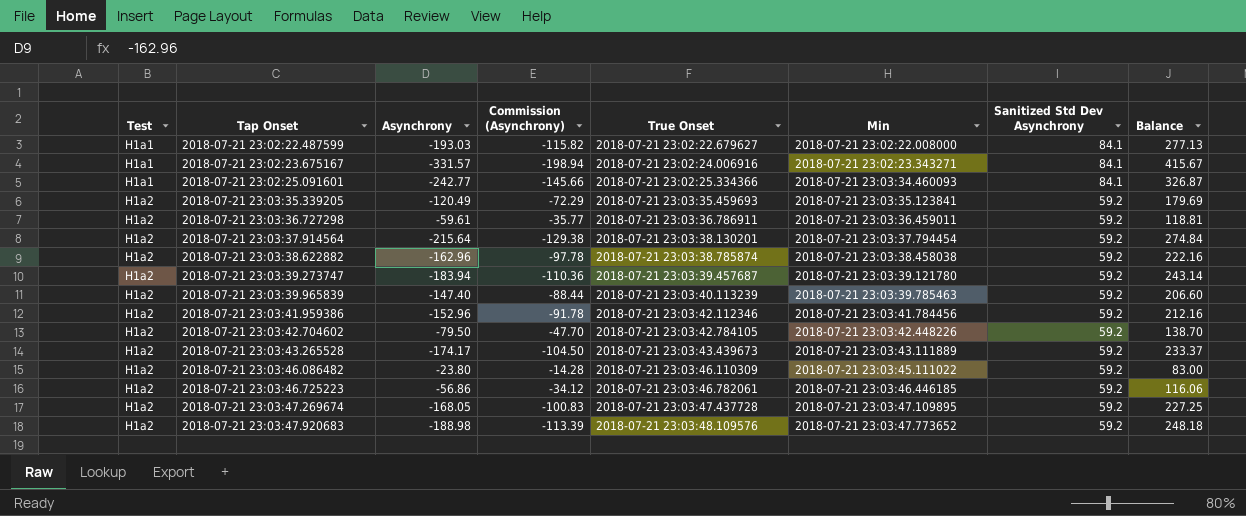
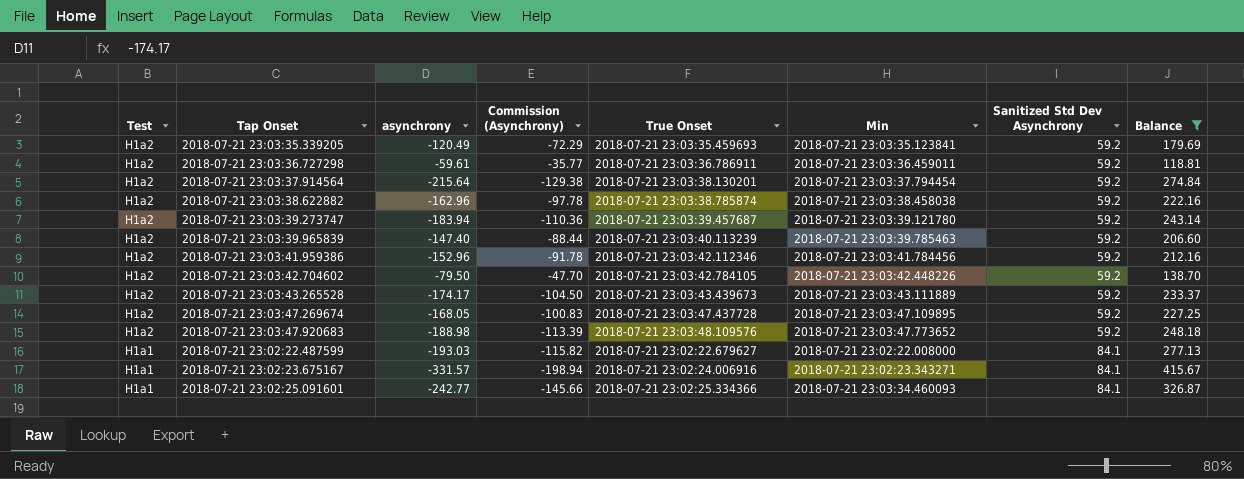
filter: none -> Balance >= 118.81
row order: Test ascending -> Test descending
column name: Asynchrony -> asynchrony

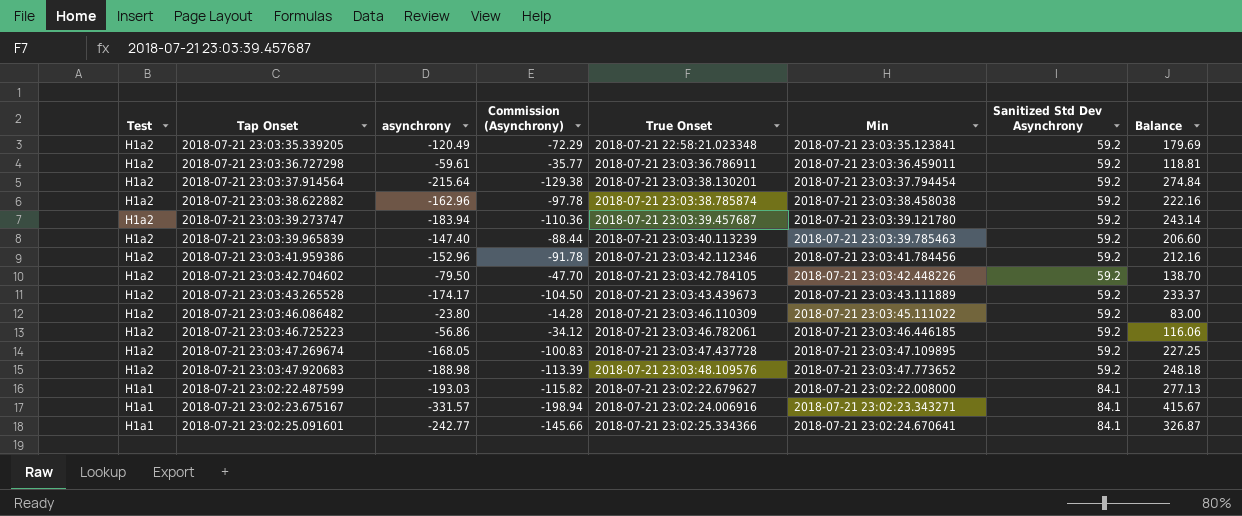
filter: Balance >= 118.81 -> none
2018-07-21 23:03:35.339205 | True Onset: 2018-07-21 23:03:35.459693 -> 2018-07-21 22:58:21.023348
2018-07-21 23:02:25.091601 | Min: 2018-07-21 23:03:34.460093 -> 2018-07-21 23:02:24.670641

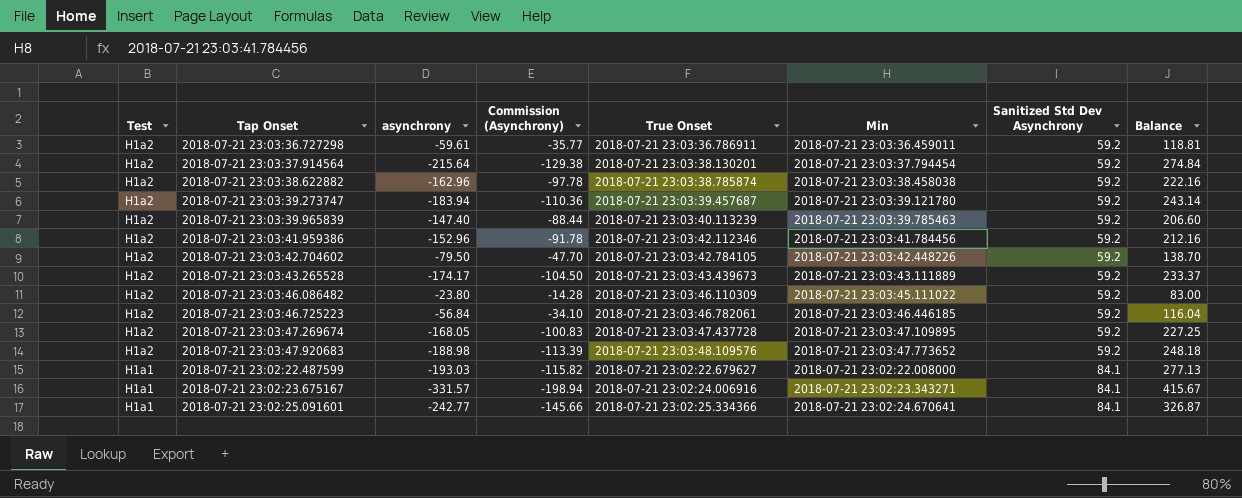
row 2018-07-21 23:03:35.339205: H1a2 | -120.49 | -72.29 | 2018-07-21 22:58:21.023348 | 2018-07-21 23:03:35.123841 | 59.2 | 179.69 -> none
2018-07-21 23:03:46.725223 | asynchrony: -56.86 -> -56.84
2018-07-21 23:03:46.725223 | Commission (Asynchrony): -34.12 -> -34.10
2018-07-21 23:03:46.725223 | Balance: 116.06 -> 116.04

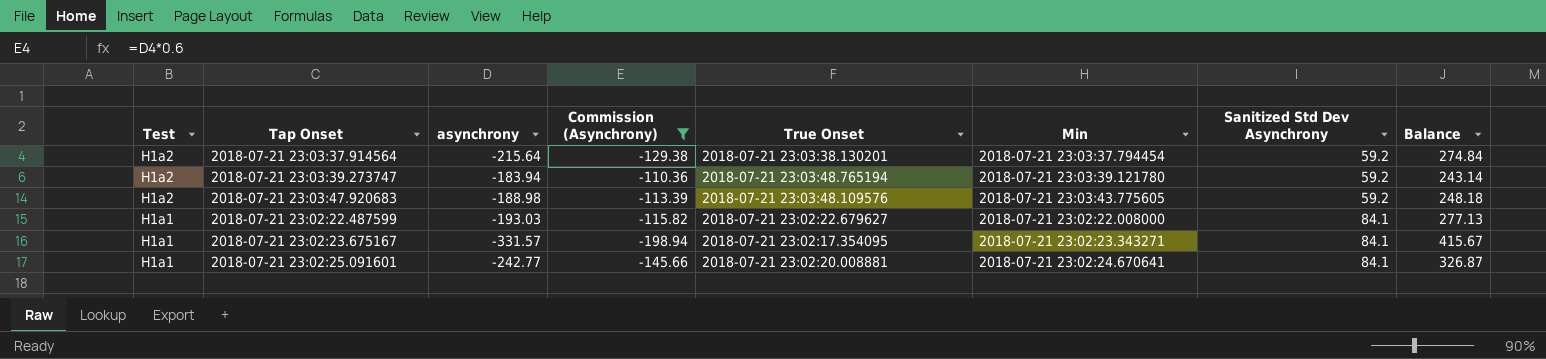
filter: none -> Commission (Asynchrony) <= -110.36
2018-07-21 23:03:39.273747 | True Onset: 2018-07-21 23:03:39.457687 -> 2018-07-21 23:03:48.765194
2018-07-21 23:03:47.920683 | Min: 2018-07-21 23:03:47.773652 -> 2018-07-21 23:03:43.775605
2018-07-21 23:02:23.675167 | True Onset: 2018-07-21 23:02:24.006916 -> 2018-07-21 23:02:17.354095
2018-07-21 23:02:25.091601 | True Onset: 2018-07-21 23:02:25.334366 -> 2018-07-21 23:02:20.008881

